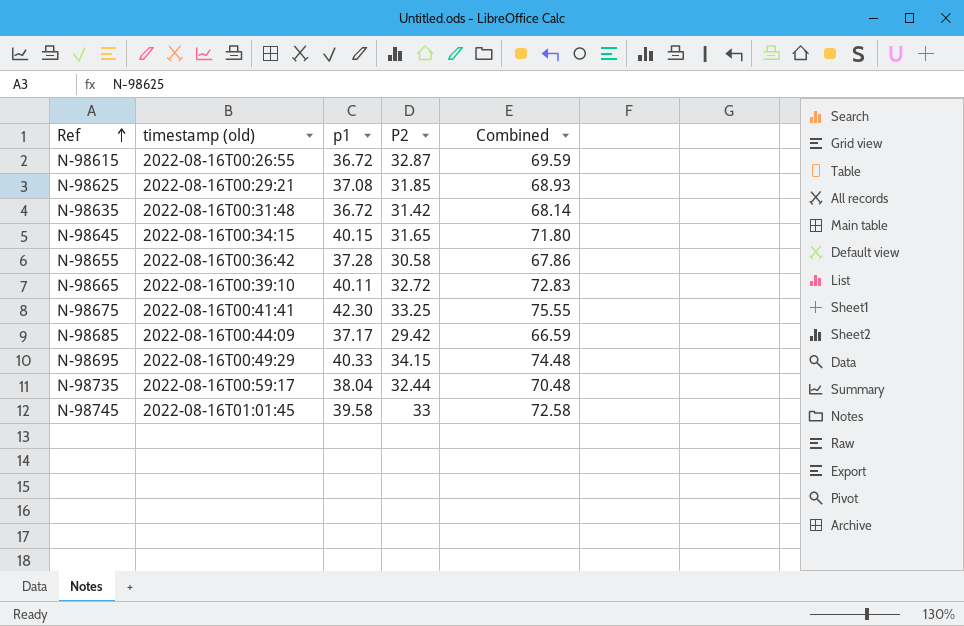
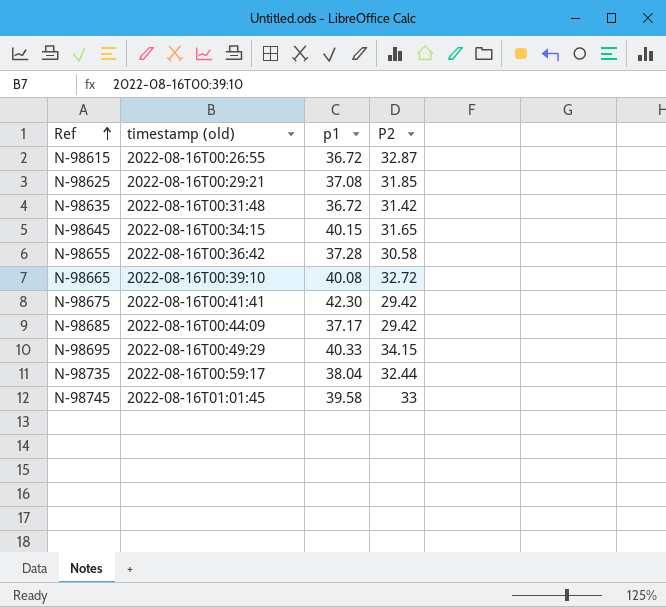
column Combined | formula: [p1] + [P2] -> none
N-98665 | p1: 40.11 -> 40.08
N-98675 | P2: 33.25 -> 29.42

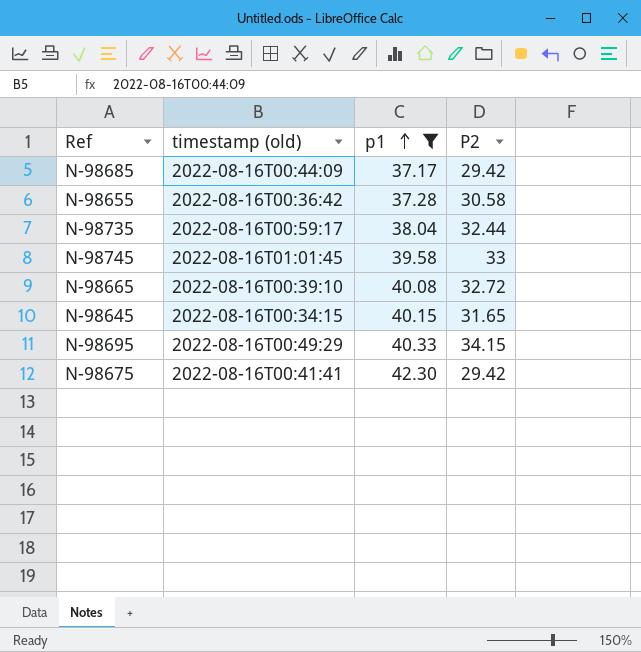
filter: none -> p1 >= 37.17
row order: Ref ascending -> p1 ascending

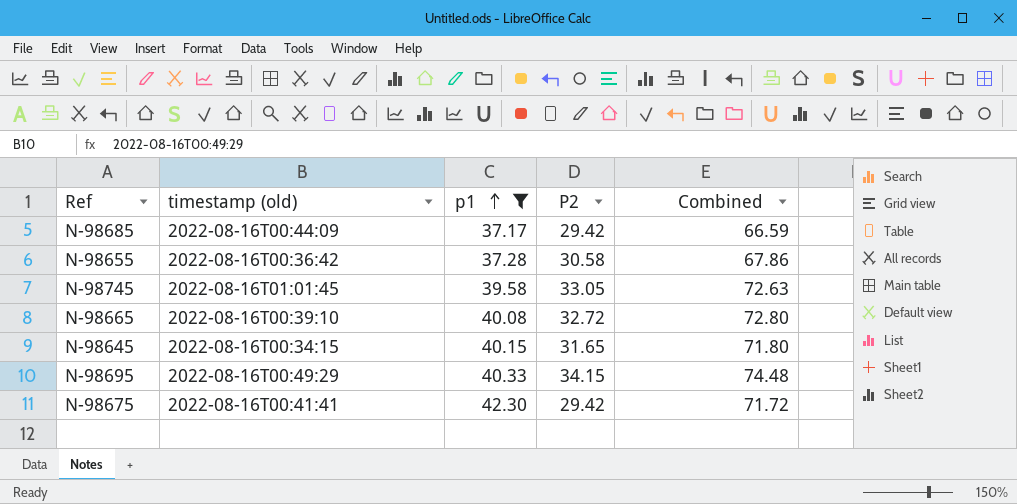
column Combined | formula: none -> [p1] + [P2]
row N-98735: 2022-08-16T00:59:17 | 38.04 | 32.44 -> none
N-98745 | P2: 33 -> 33.05

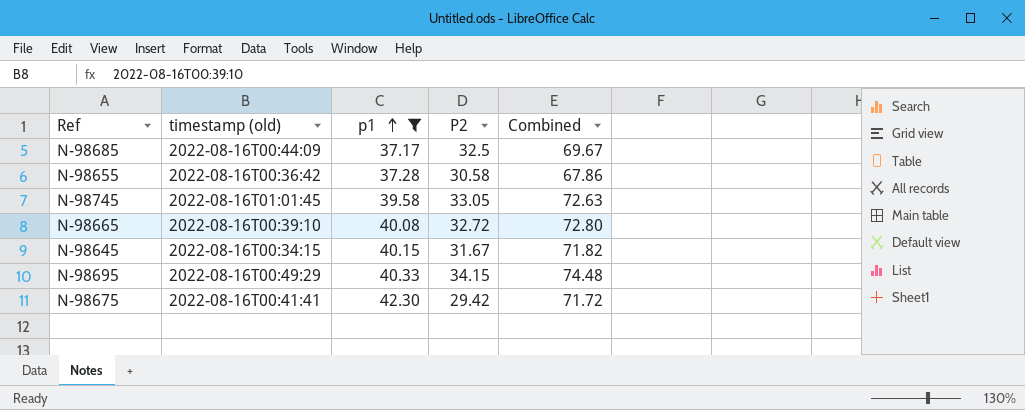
N-98685 | P2: 29.42 -> 32.5
N-98685 | Combined: 66.59 -> 69.67
N-98645 | P2: 31.65 -> 31.67
N-98645 | Combined: 71.80 -> 71.82

